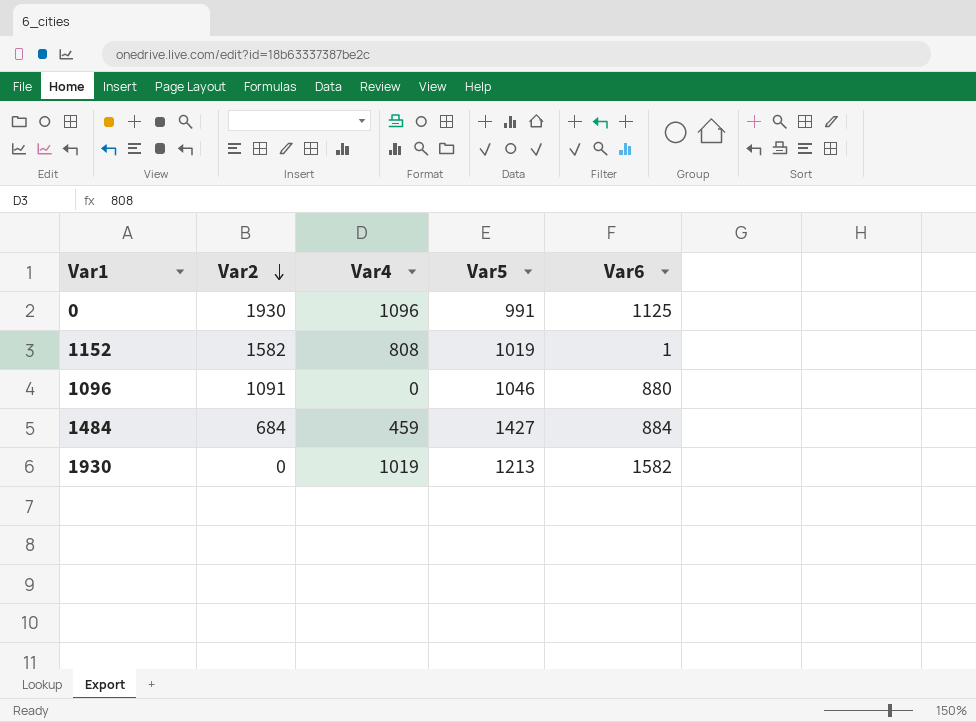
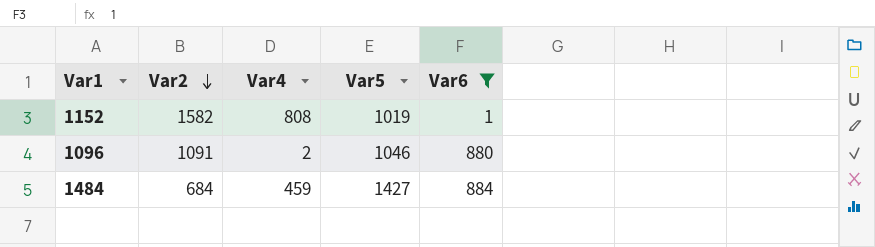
filter: none -> Var6 <= 884
1096 | Var4: 0 -> 2

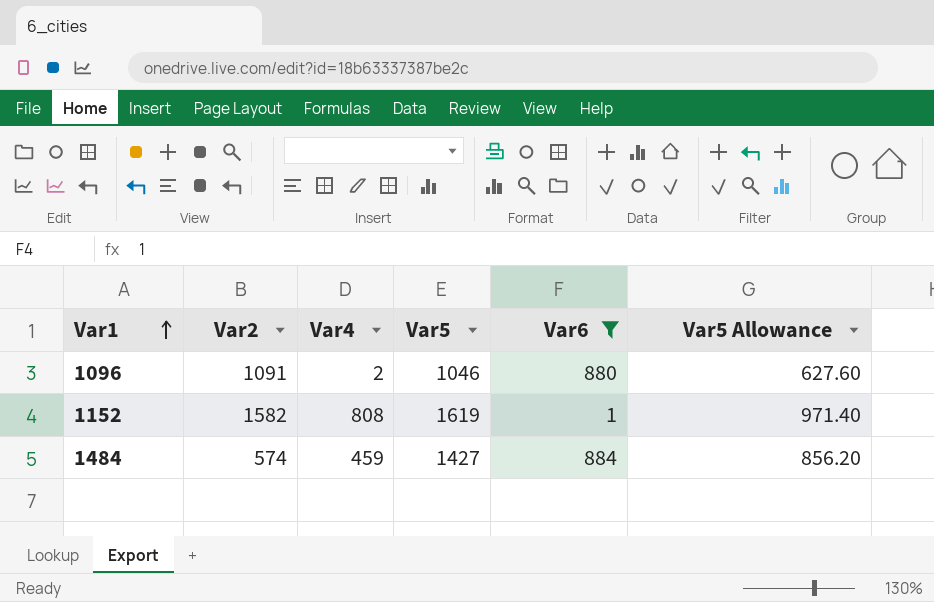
row order: Var2 descending -> Var1 ascending
column Var5 Allowance | formula: none -> [Var5] * 0.6
1152 | Var5: 1019 -> 1619
1484 | Var2: 684 -> 574

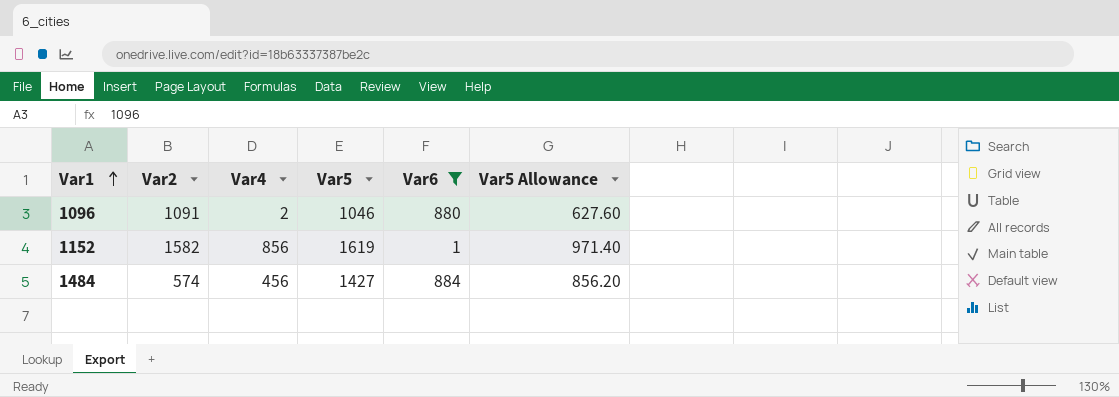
1152 | Var4: 808 -> 856
1484 | Var4: 459 -> 456

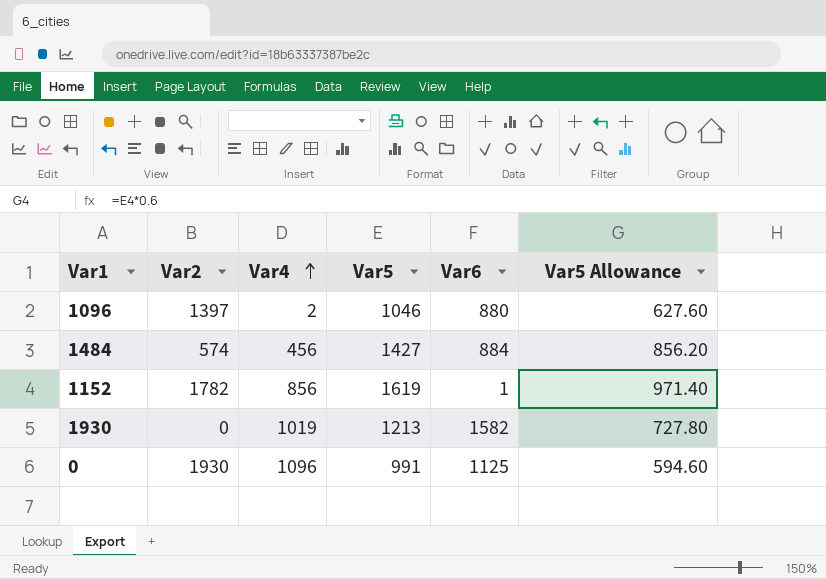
filter: Var6 <= 884 -> none
row order: Var1 ascending -> Var4 ascending
1096 | Var2: 1091 -> 1397
1152 | Var2: 1582 -> 1782

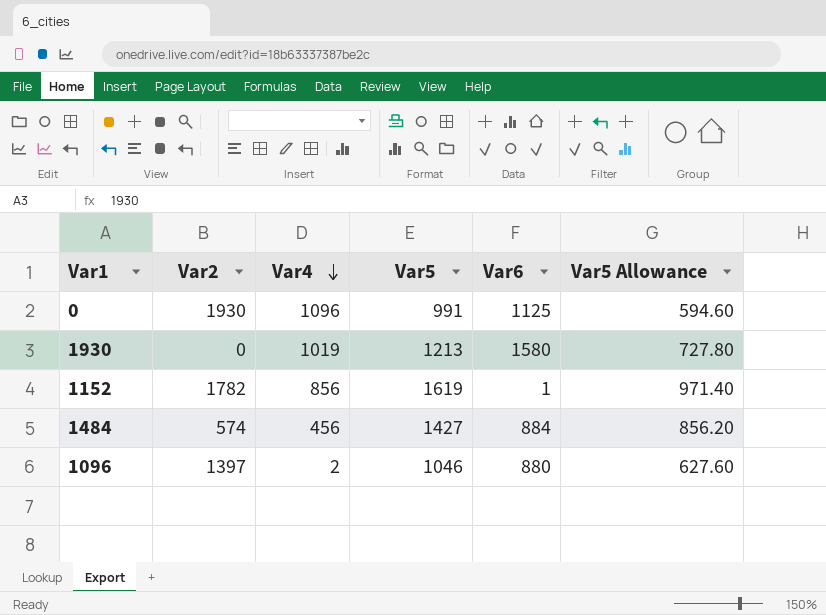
row order: Var4 ascending -> Var4 descending
1930 | Var6: 1582 -> 1580

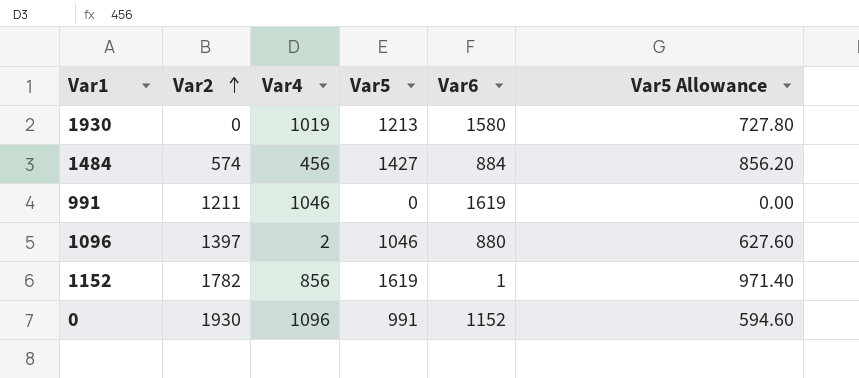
row order: Var4 descending -> Var2 ascending
row 991: none -> 1211 | 1046 | 0 | 1619 | 0.00
0 | Var6: 1125 -> 1152

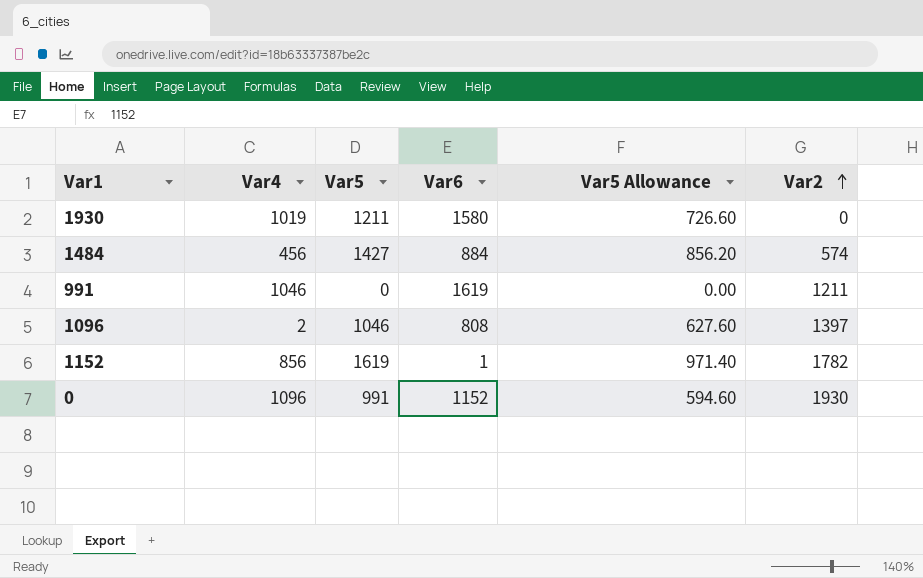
column Var2 | position: 2 -> 6
1930 | Var5: 1213 -> 1211
1930 | Var5 Allowance: 727.80 -> 726.60
1096 | Var6: 880 -> 808

